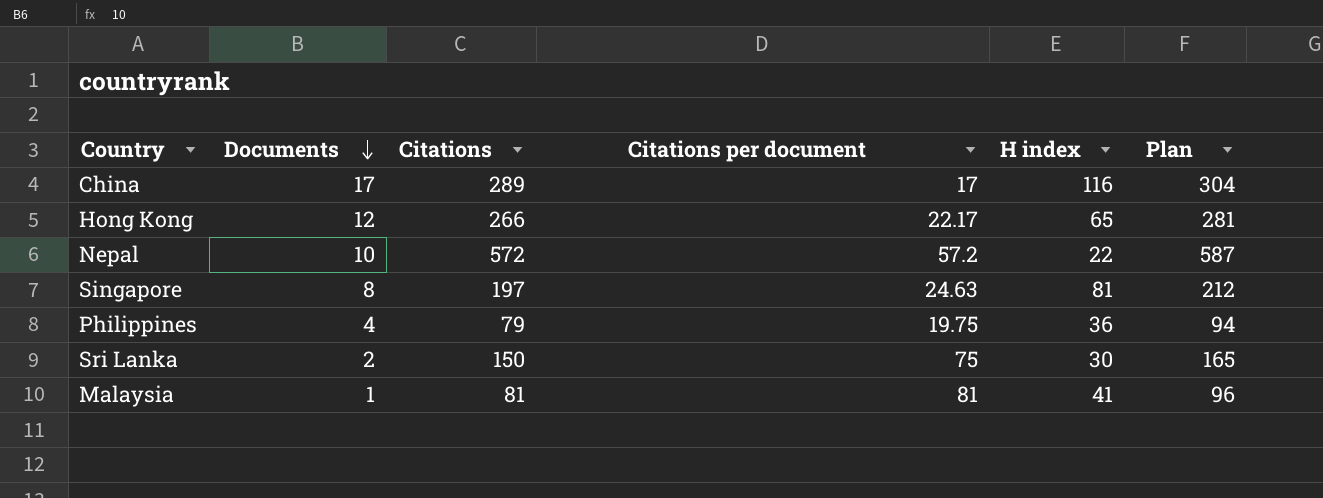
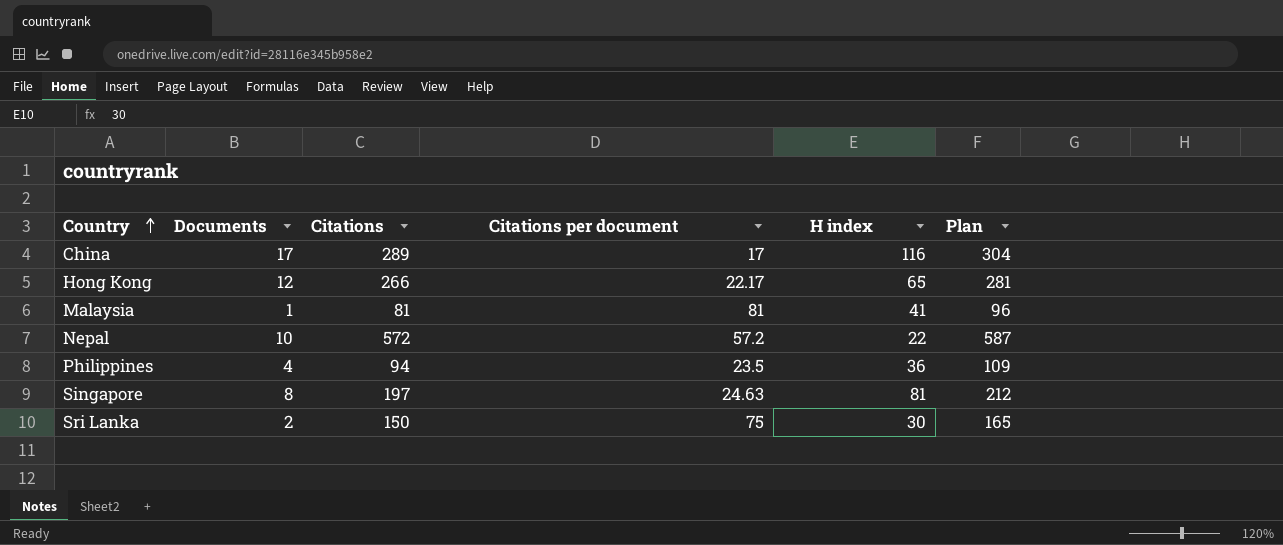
row order: Documents descending -> Country ascending
Philippines | Citations: 79 -> 94
Philippines | Citations per document: 19.75 -> 23.5
Philippines | Plan: 94 -> 109

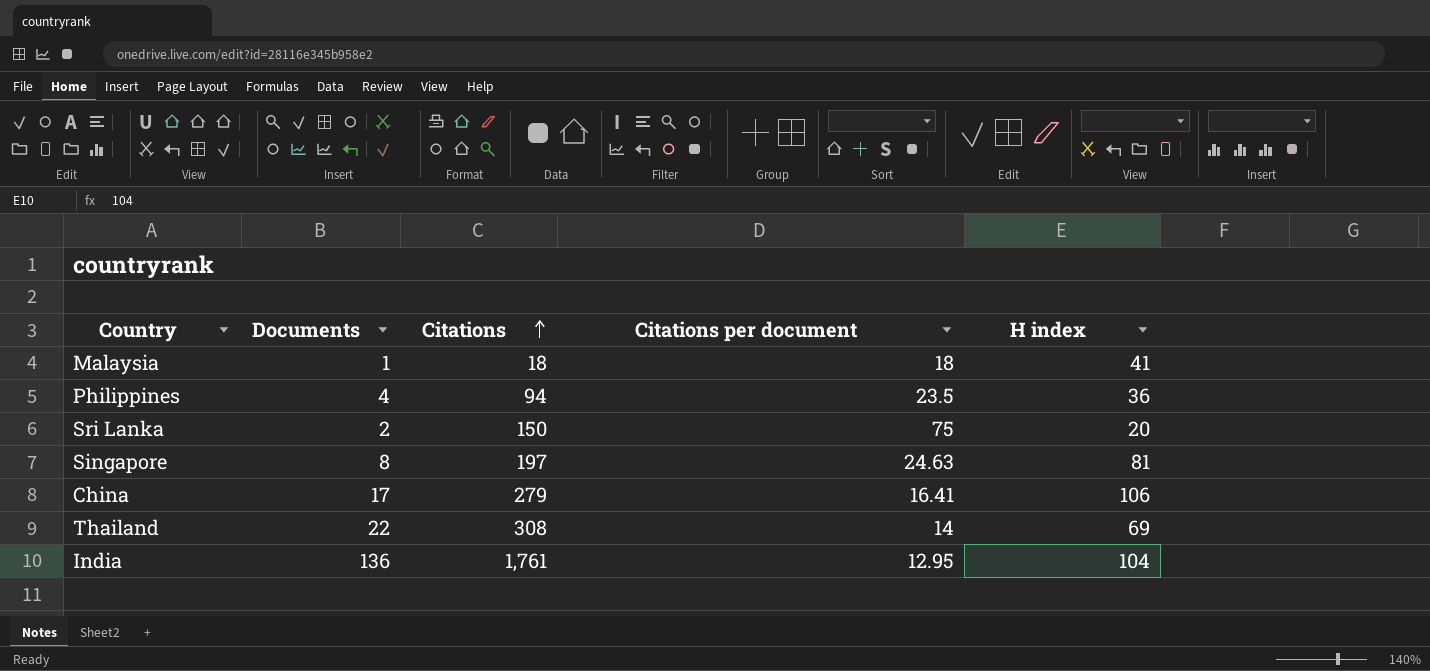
row order: Country ascending -> Citations ascending
column Plan | formula: [Citations] + 15 -> none
row Hong Kong: 12 | 266 | 22.17 | 65 | 281 -> none
row Nepal: 10 | 572 | 57.2 | 22 | 587 -> none
Malaysia | Citations: 81 -> 18
Malaysia | Citations per document: 81 -> 18
Sri Lanka | H index: 30 -> 20
China | Citations: 289 -> 279
China | Citations per document: 17 -> 16.41
China | H index: 116 -> 106
row Thailand: none -> 22 | 308 | 14 | 69
row India: none -> 136 | 1,761 | 12.95 | 104

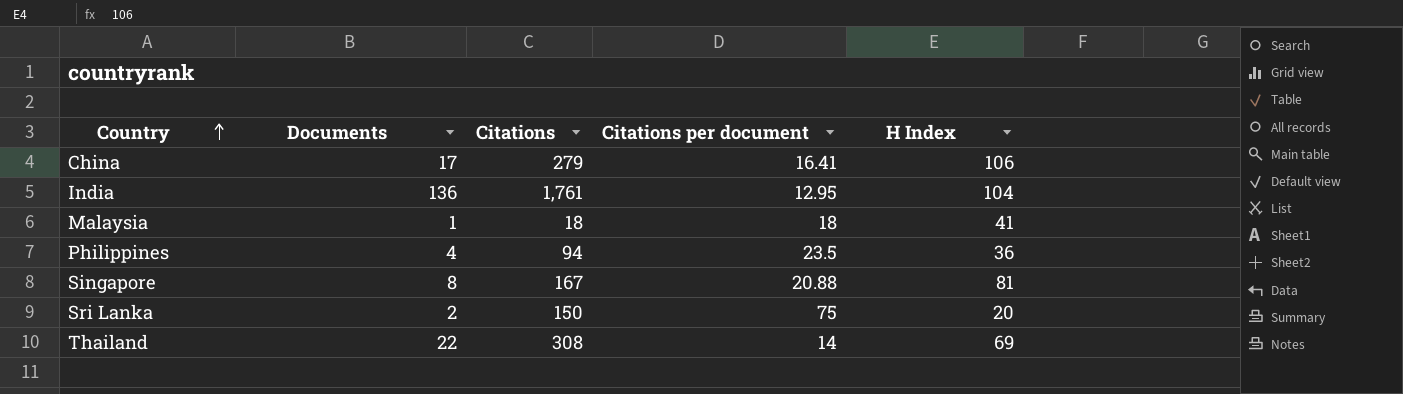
row order: Citations ascending -> Country ascending
column name: H index -> H Index
Singapore | Citations: 197 -> 167
Singapore | Citations per document: 24.63 -> 20.88

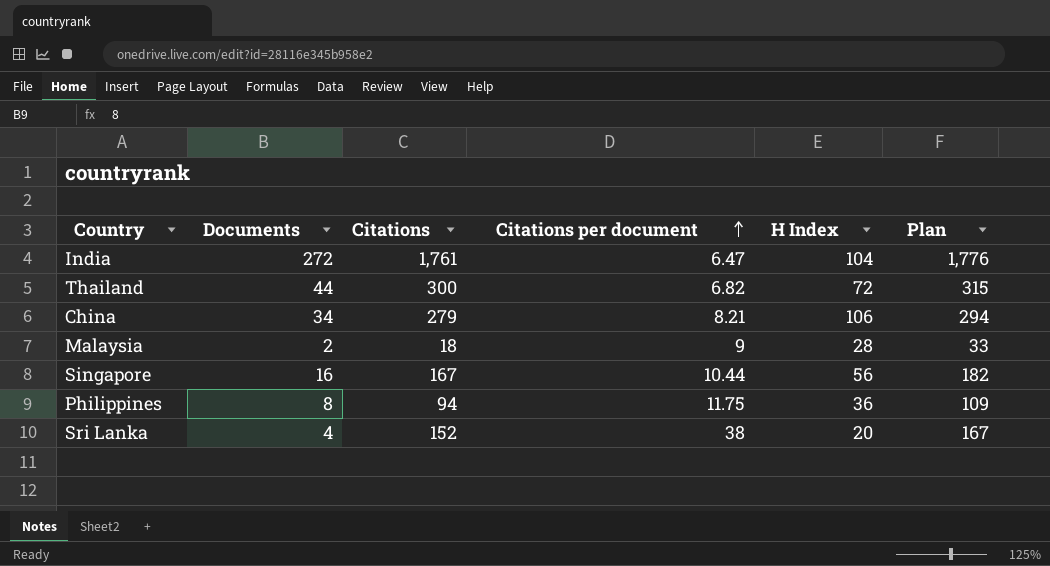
row order: Country ascending -> Citations per document ascending
column Plan | formula: none -> [Citations] + 15
India | Documents: 136 -> 272
India | Citations per document: 12.95 -> 6.47
Thailand | Documents: 22 -> 44
Thailand | Citations: 308 -> 300
Thailand | Citations per document: 14 -> 6.82
Thailand | H Index: 69 -> 72
China | Documents: 17 -> 34
China | Citations per document: 16.41 -> 8.21
Malaysia | Documents: 1 -> 2
Malaysia | Citations per document: 18 -> 9
Malaysia | H Index: 41 -> 28
Singapore | Documents: 8 -> 16
Singapore | Citations per document: 20.88 -> 10.44
Singapore | H Index: 81 -> 56
Philippines | Documents: 4 -> 8
Philippines | Citations per document: 23.5 -> 11.75
Sri Lanka | Documents: 2 -> 4
Sri Lanka | Citations: 150 -> 152
Sri Lanka | Citations per document: 75 -> 38

